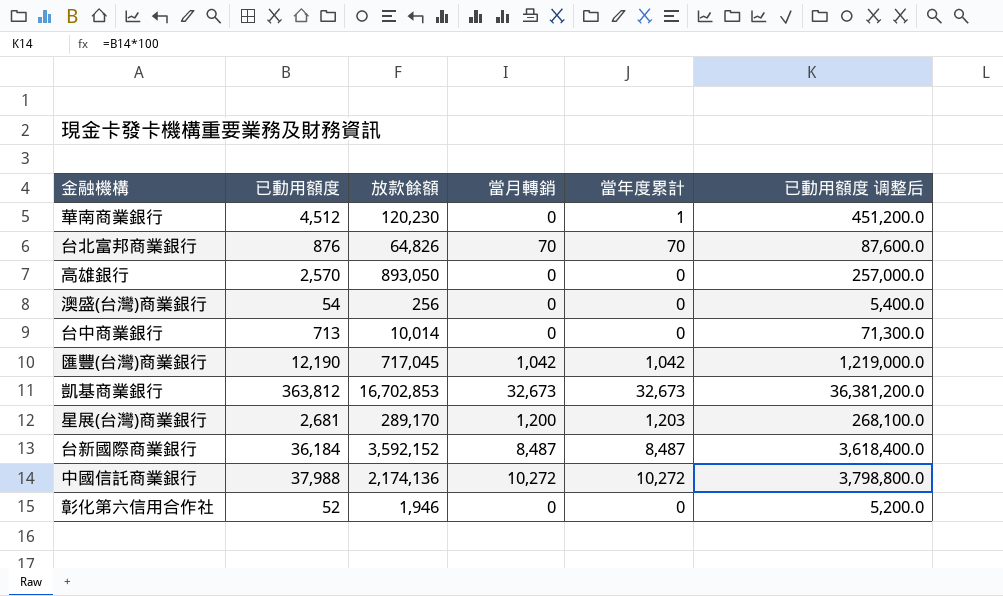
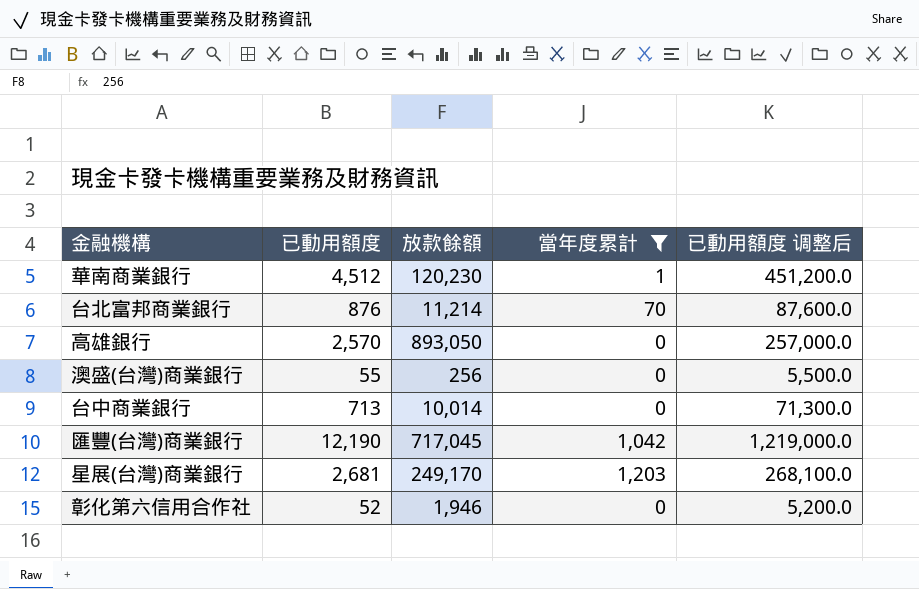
filter: none -> 當年度累計 <= 1,203
column 當月轉銷 | position: 4 -> none
台北富邦商業銀行 | 放款餘額: 64,826 -> 11,214
澳盛(台灣)商業銀行 | 已動用額度: 54 -> 55
澳盛(台灣)商業銀行 | 已動用額度 调整后: 5,400.0 -> 5,500.0
星展(台灣)商業銀行 | 放款餘額: 289,170 -> 249,170

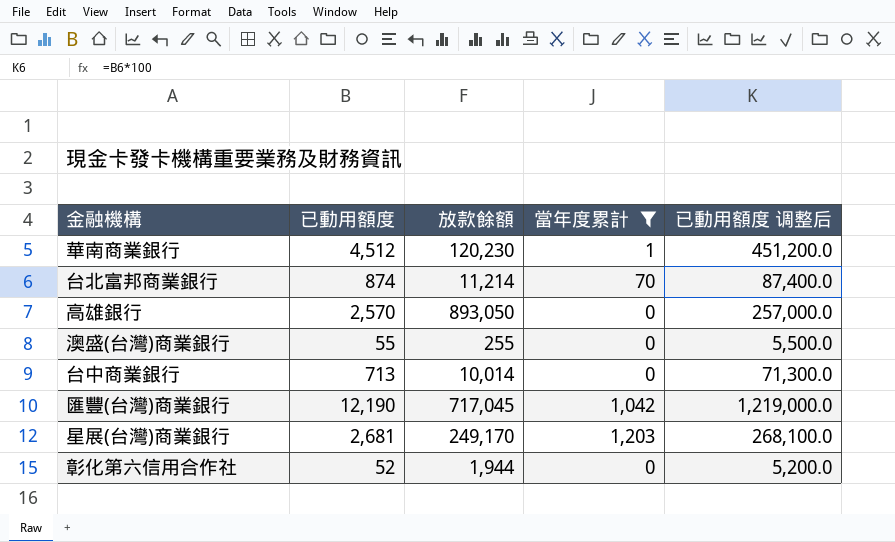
台北富邦商業銀行 | 已動用額度: 876 -> 874
台北富邦商業銀行 | 已動用額度 调整后: 87,600.0 -> 87,400.0
澳盛(台灣)商業銀行 | 放款餘額: 256 -> 255
彰化第六信用合作社 | 放款餘額: 1,946 -> 1,944

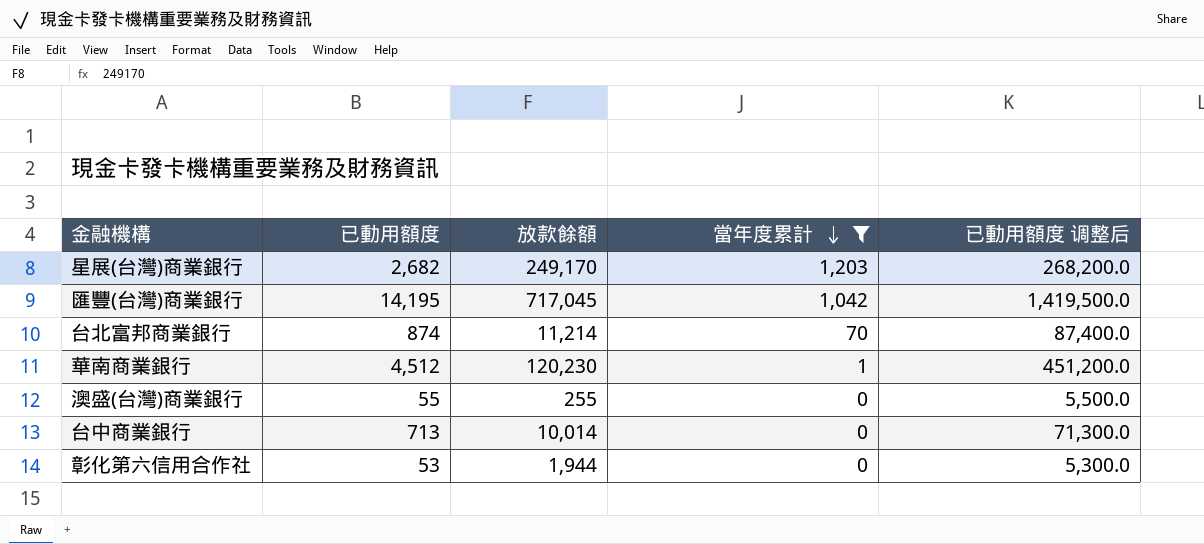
row order: none -> 當年度累計 descending
row 高雄銀行: 2,570 | 893,050 | 0 | 257,000.0 -> none
星展(台灣)商業銀行 | 已動用額度: 2,681 -> 2,682
星展(台灣)商業銀行 | 已動用額度 调整后: 268,100.0 -> 268,200.0
匯豐(台灣)商業銀行 | 已動用額度: 12,190 -> 14,195
匯豐(台灣)商業銀行 | 已動用額度 调整后: 1,219,000.0 -> 1,419,500.0
彰化第六信用合作社 | 已動用額度: 52 -> 53
彰化第六信用合作社 | 已動用額度 调整后: 5,200.0 -> 5,300.0

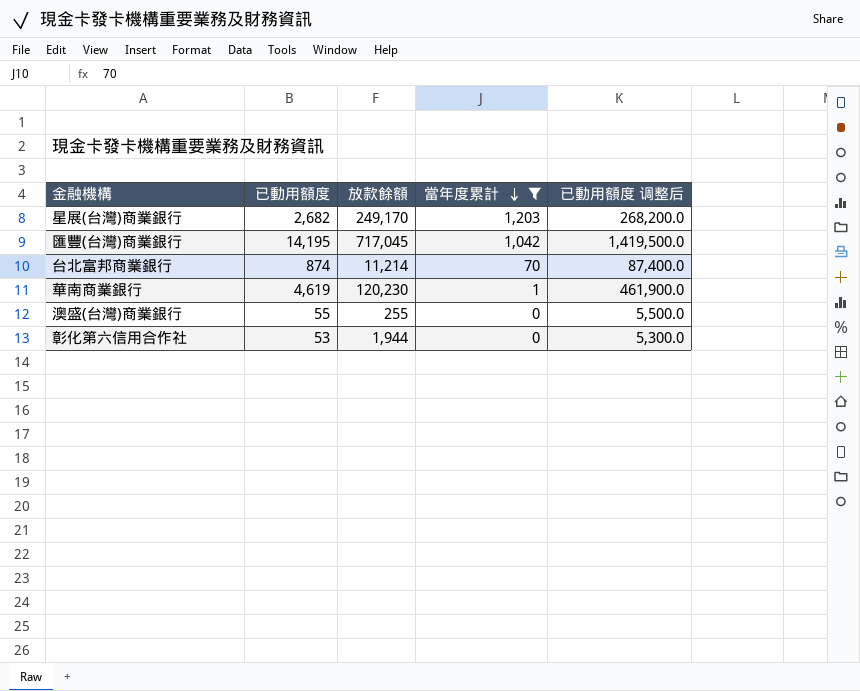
row 台中商業銀行: 713 | 10,014 | 0 | 71,300.0 -> none
華南商業銀行 | 已動用額度: 4,512 -> 4,619
華南商業銀行 | 已動用額度 调整后: 451,200.0 -> 461,900.0

